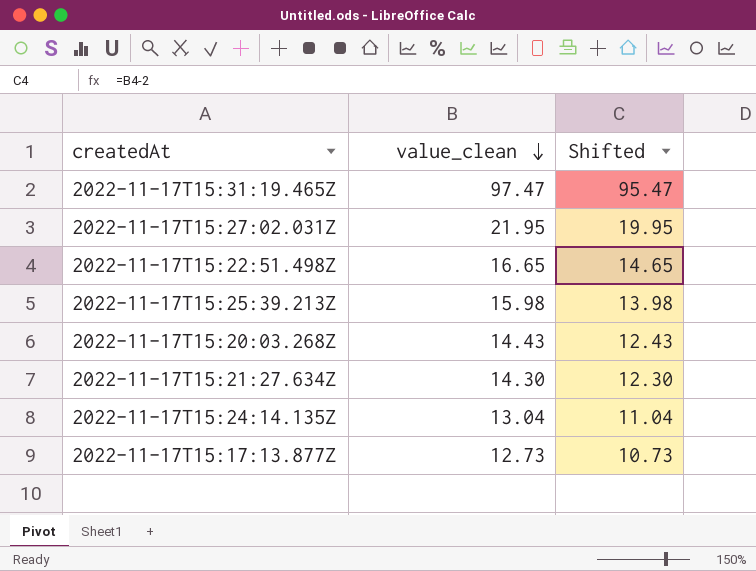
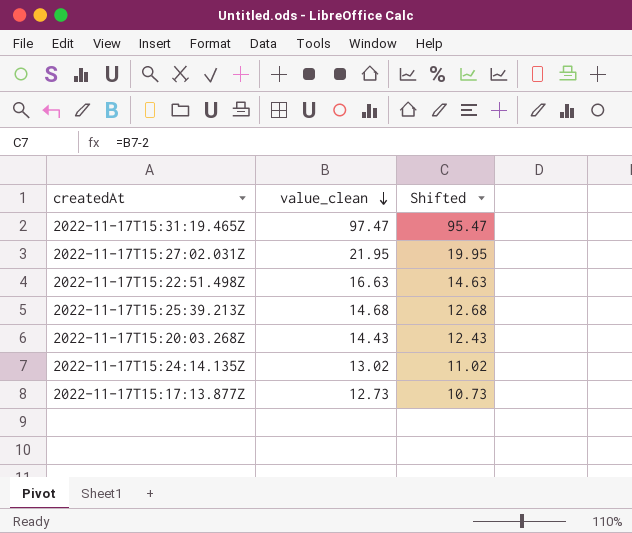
row 2022-11-17T15:21:27.634Z: 14.30 | 12.30 -> none
2022-11-17T15:22:51.498Z | value_clean: 16.65 -> 16.63
2022-11-17T15:22:51.498Z | Shifted: 14.65 -> 14.63
2022-11-17T15:25:39.213Z | value_clean: 15.98 -> 14.68
2022-11-17T15:25:39.213Z | Shifted: 13.98 -> 12.68
2022-11-17T15:24:14.135Z | value_clean: 13.04 -> 13.02
2022-11-17T15:24:14.135Z | Shifted: 11.04 -> 11.02

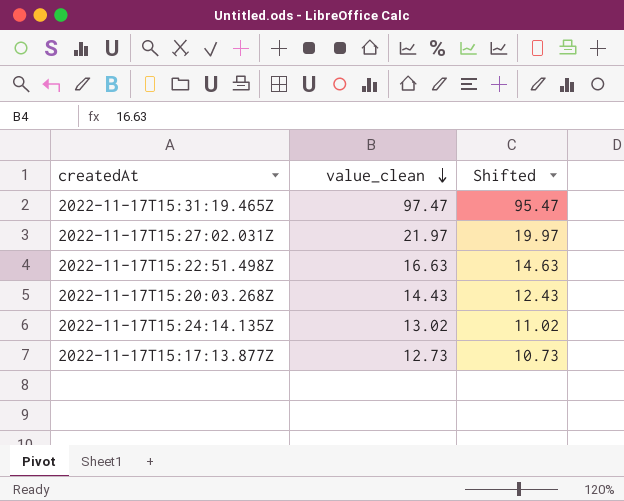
row 2022-11-17T15:25:39.213Z: 14.68 | 12.68 -> none
2022-11-17T15:27:02.031Z | value_clean: 21.95 -> 21.97
2022-11-17T15:27:02.031Z | Shifted: 19.95 -> 19.97

